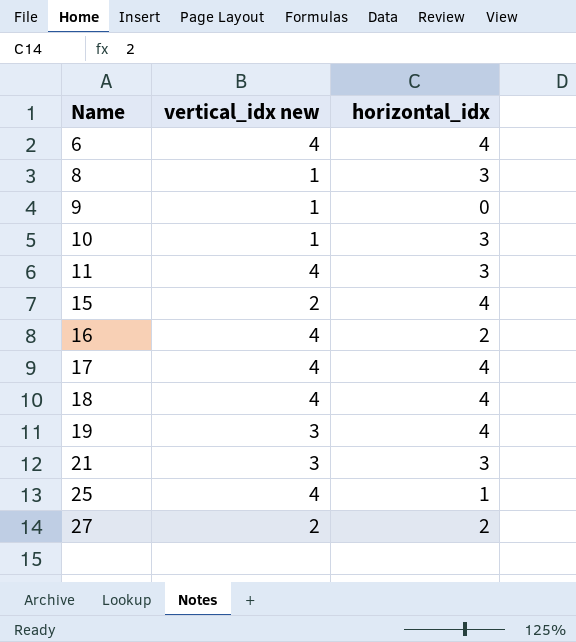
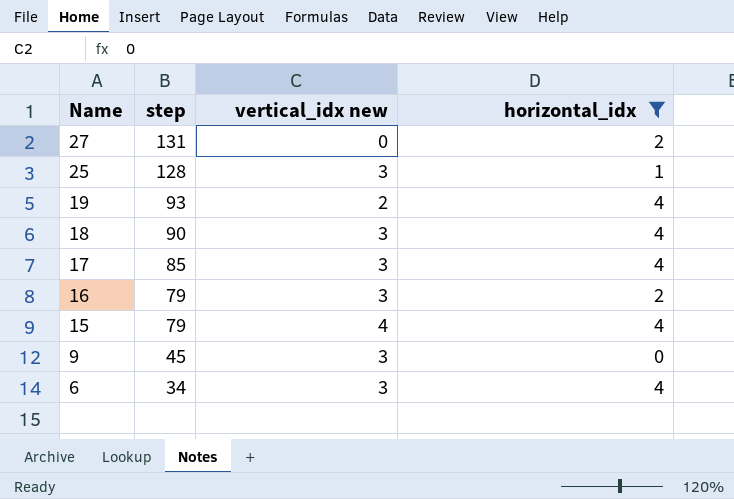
filter: none -> horizontal_idx != 3
row order: Name ascending -> Name descending
column step | position: none -> 2
27 | vertical_idx new: 2 -> 0
25 | vertical_idx new: 4 -> 3
19 | vertical_idx new: 3 -> 2
18 | vertical_idx new: 4 -> 3
17 | vertical_idx new: 4 -> 3
16 | vertical_idx new: 4 -> 3
15 | vertical_idx new: 2 -> 4
9 | vertical_idx new: 1 -> 3
6 | vertical_idx new: 4 -> 3

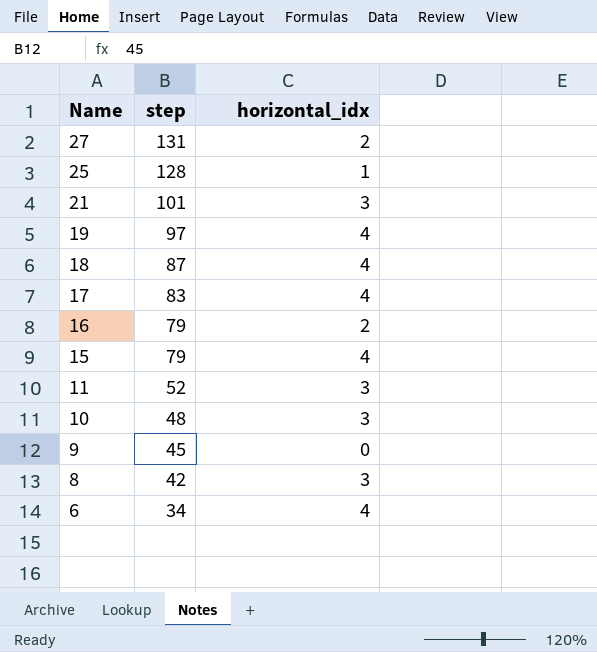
filter: horizontal_idx != 3 -> none
column vertical_idx new | position: 3 -> none
19 | step: 93 -> 97
18 | step: 90 -> 87
17 | step: 85 -> 83

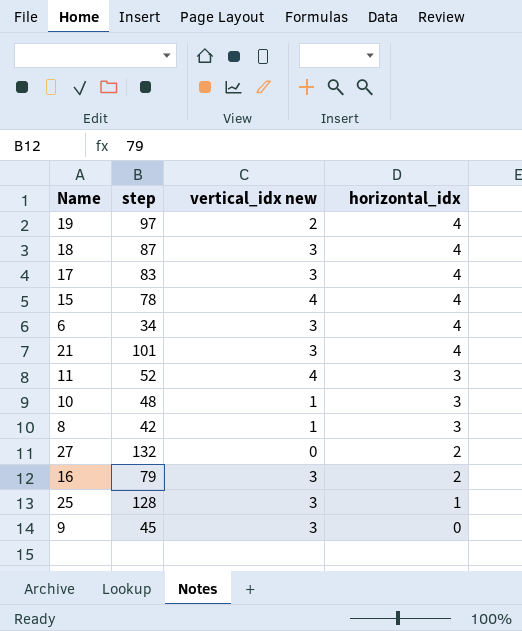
row order: Name descending -> horizontal_idx descending
column vertical_idx new | position: none -> 3
15 | step: 79 -> 78
21 | horizontal_idx: 3 -> 4
27 | step: 131 -> 132

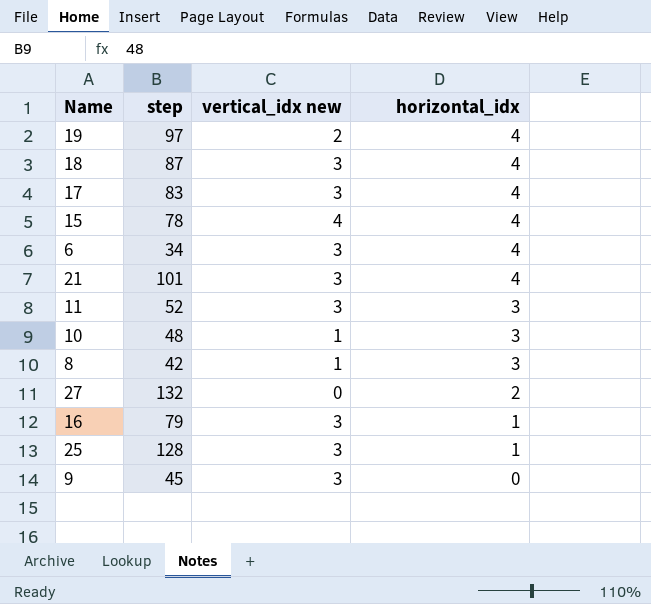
11 | vertical_idx new: 4 -> 3
16 | horizontal_idx: 2 -> 1

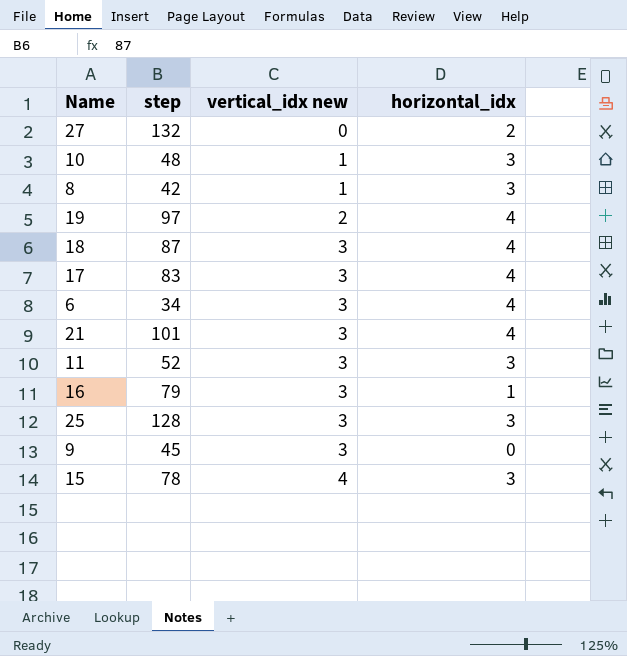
row order: horizontal_idx descending -> vertical_idx new ascending
25 | horizontal_idx: 1 -> 3
15 | horizontal_idx: 4 -> 3

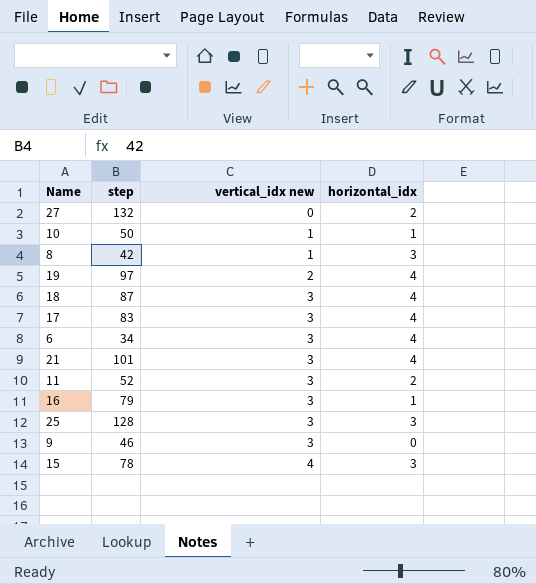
10 | step: 48 -> 50
10 | horizontal_idx: 3 -> 1
11 | horizontal_idx: 3 -> 2
9 | step: 45 -> 46

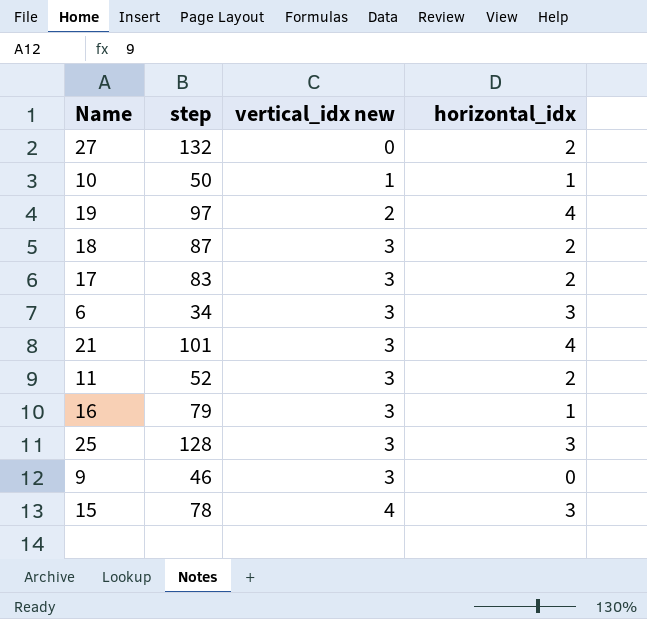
row 8: 42 | 1 | 3 -> none
18 | horizontal_idx: 4 -> 2
17 | horizontal_idx: 4 -> 2
6 | horizontal_idx: 4 -> 3

